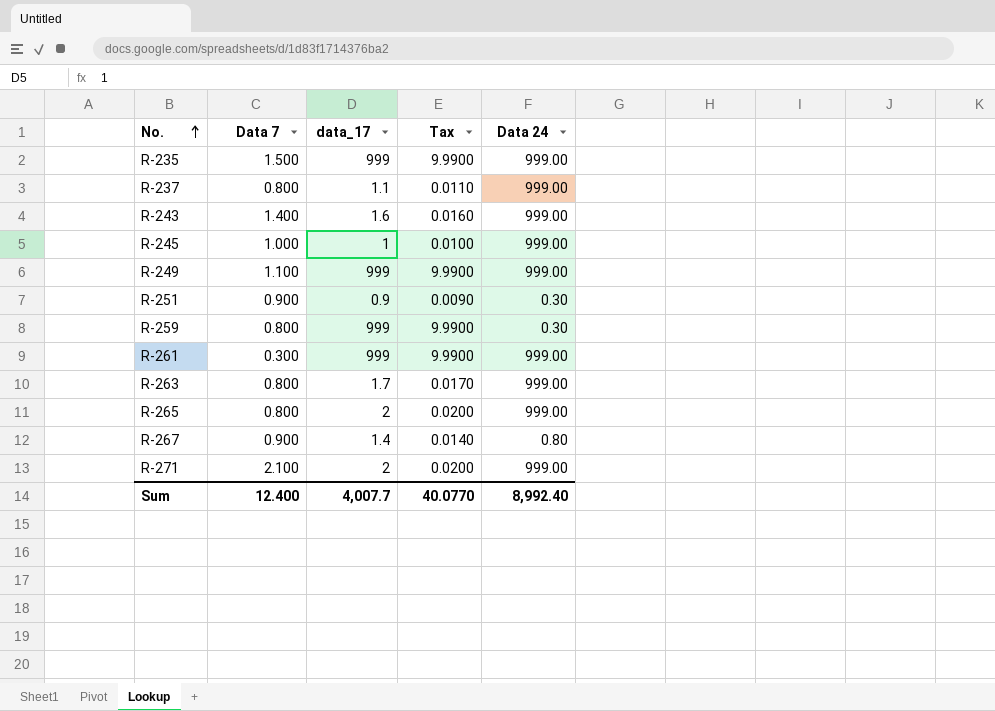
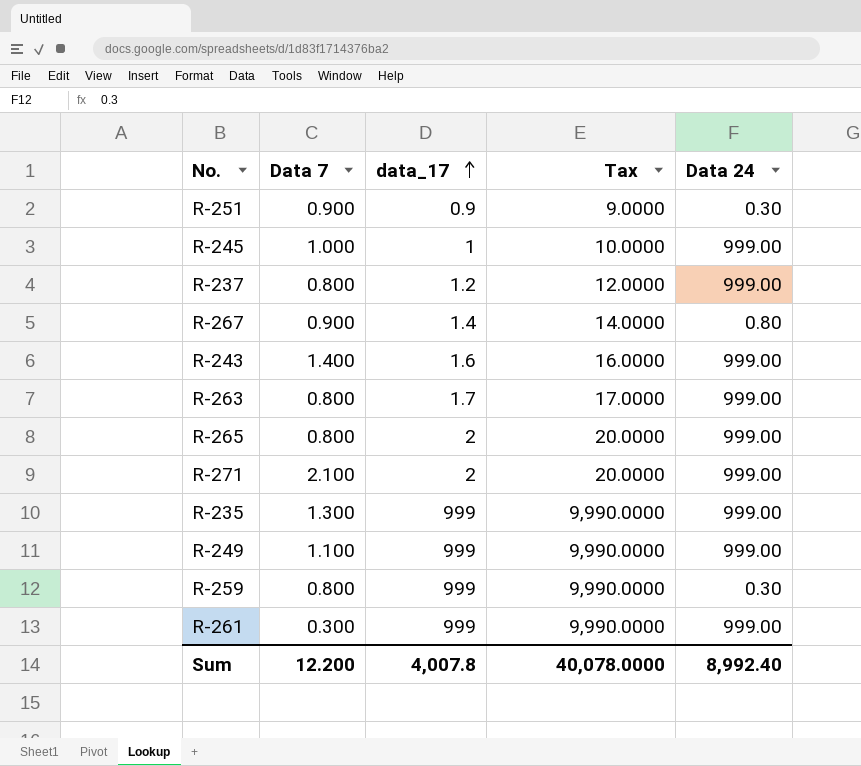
row order: No. ascending -> data_17 ascending
column Tax | formula: [data_17] * 0.01 -> [data_17] * 10
R-237 | data_17: 1.1 -> 1.2
R-235 | Data 7: 1.500 -> 1.300
Sum | Data 7: 12.400 -> 12.200
Sum | data_17: 4,007.7 -> 4,007.8
Sum | Tax: 40.0770 -> 40,078.0000

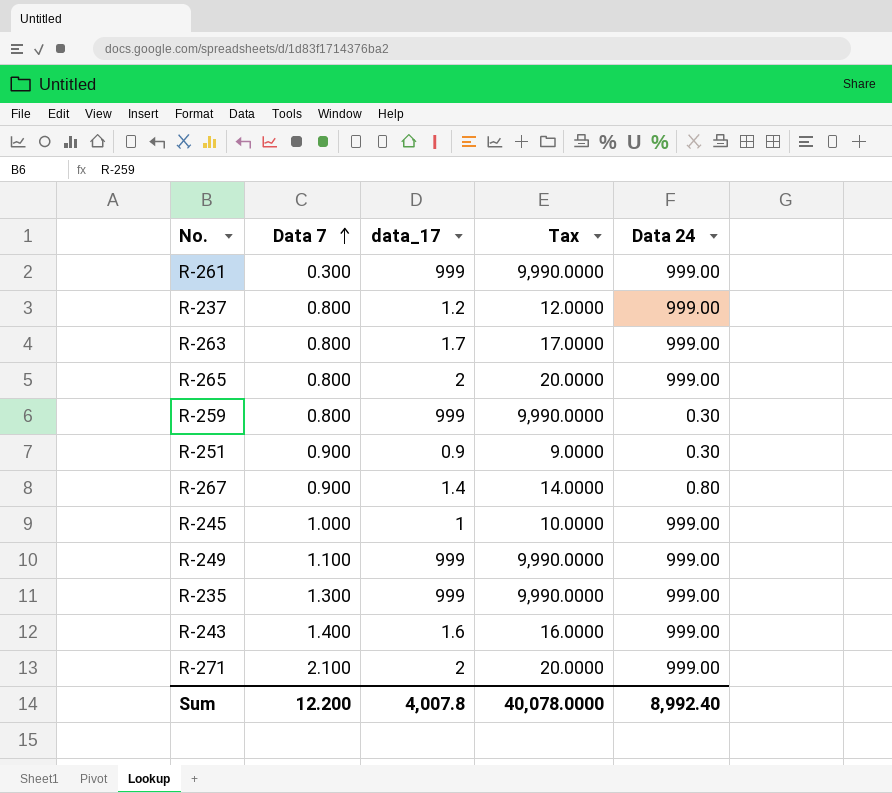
row order: data_17 ascending -> Data 7 ascending

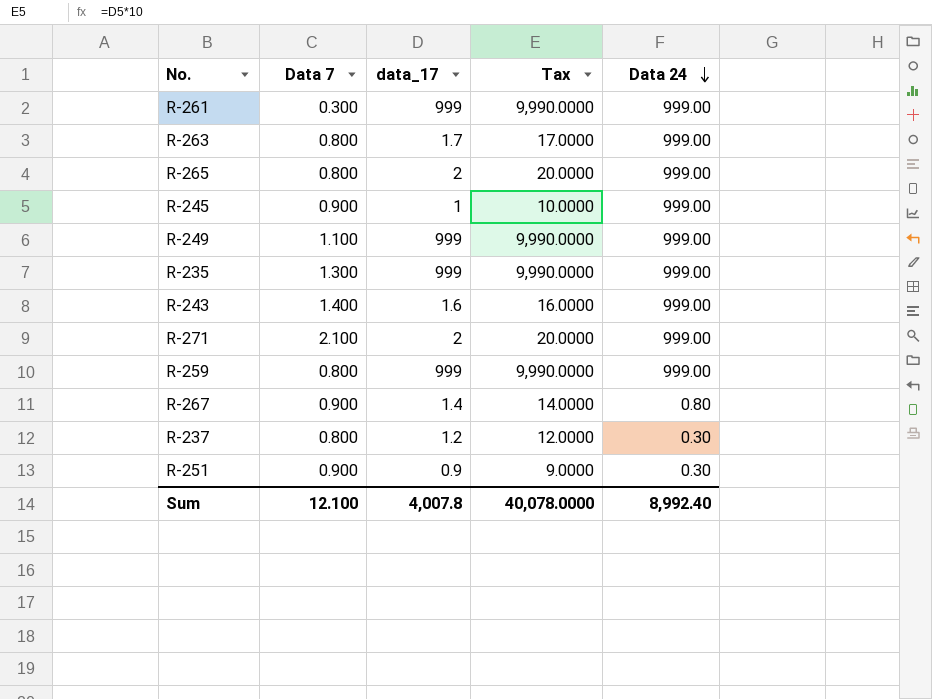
row order: Data 7 ascending -> Data 24 descending
R-245 | Data 7: 1.000 -> 0.900
R-259 | Data 24: 0.30 -> 999.00
R-237 | Data 24: 999.00 -> 0.30
Sum | Data 7: 12.200 -> 12.100

